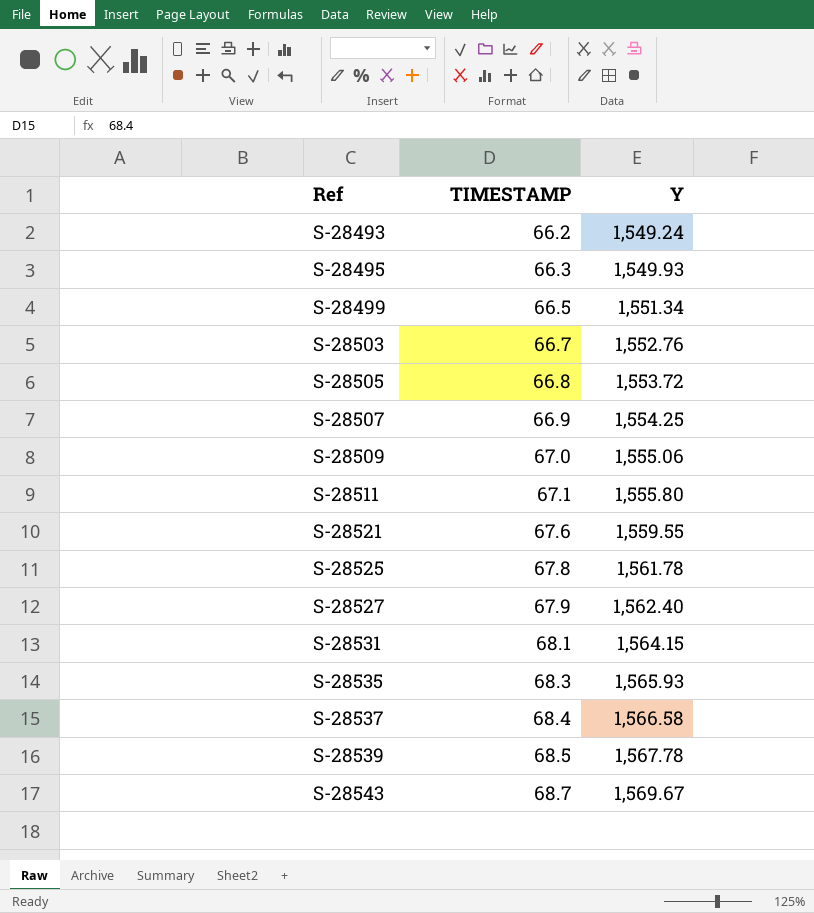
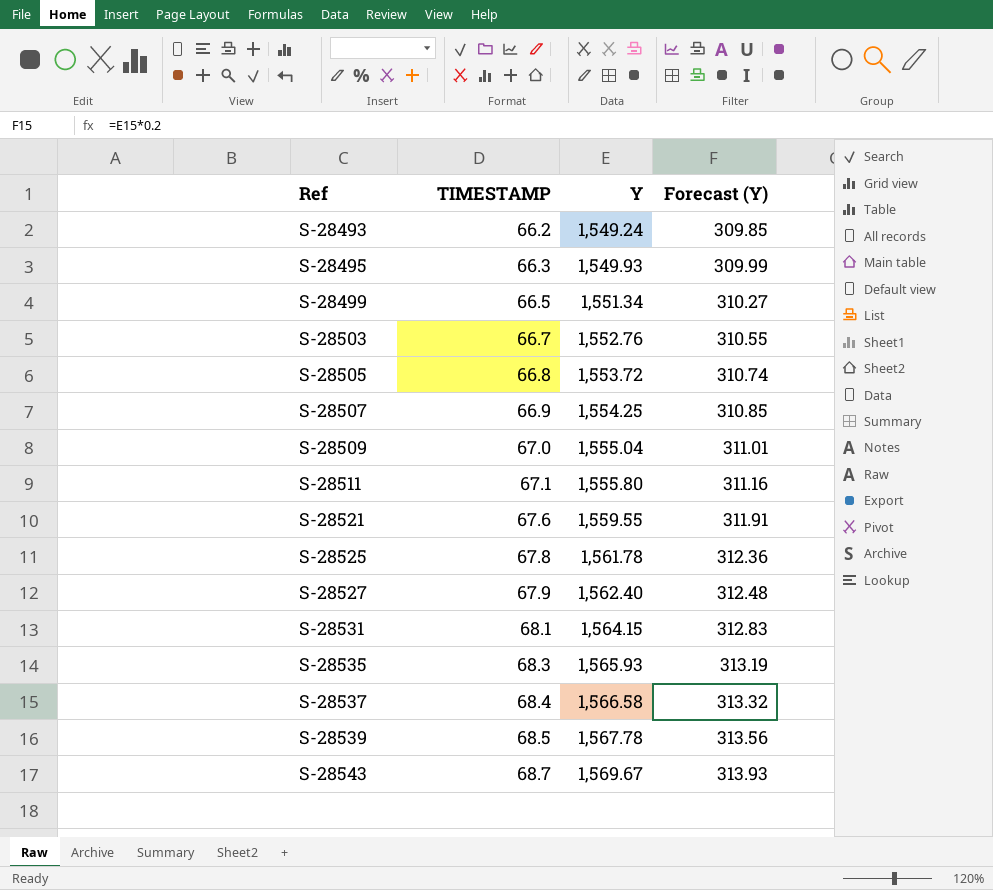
column Forecast (Y) | formula: none -> [Y] * 0.2
S-28509 | Y: 1,555.06 -> 1,555.04

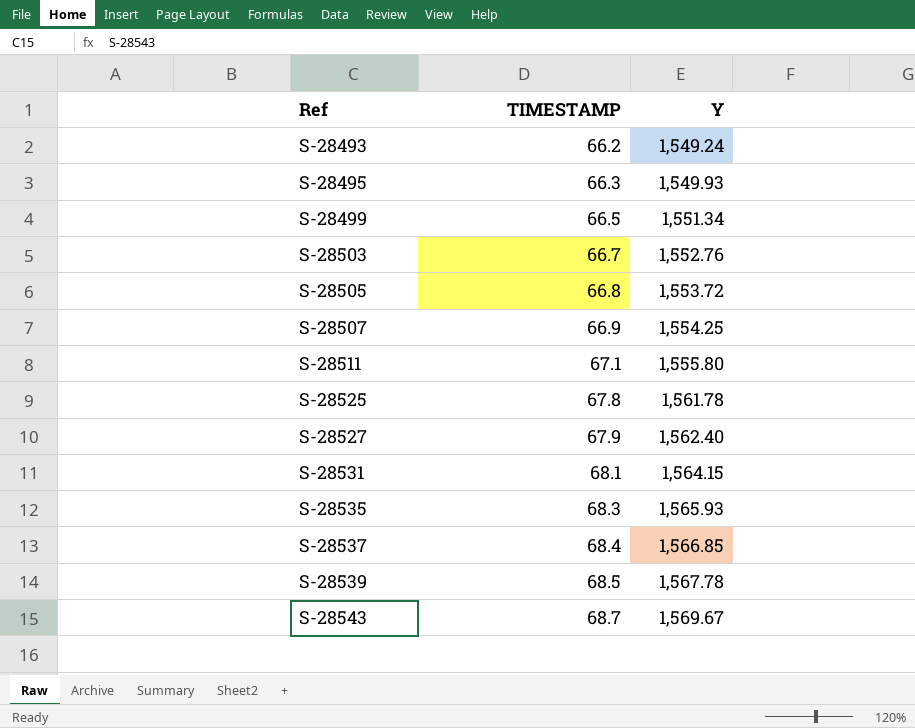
column Forecast (Y) | formula: [Y] * 0.2 -> none
row S-28509: 67.0 | 1,555.04 | 311.01 -> none
row S-28521: 67.6 | 1,559.55 | 311.91 -> none
S-28537 | Y: 1,566.58 -> 1,566.85

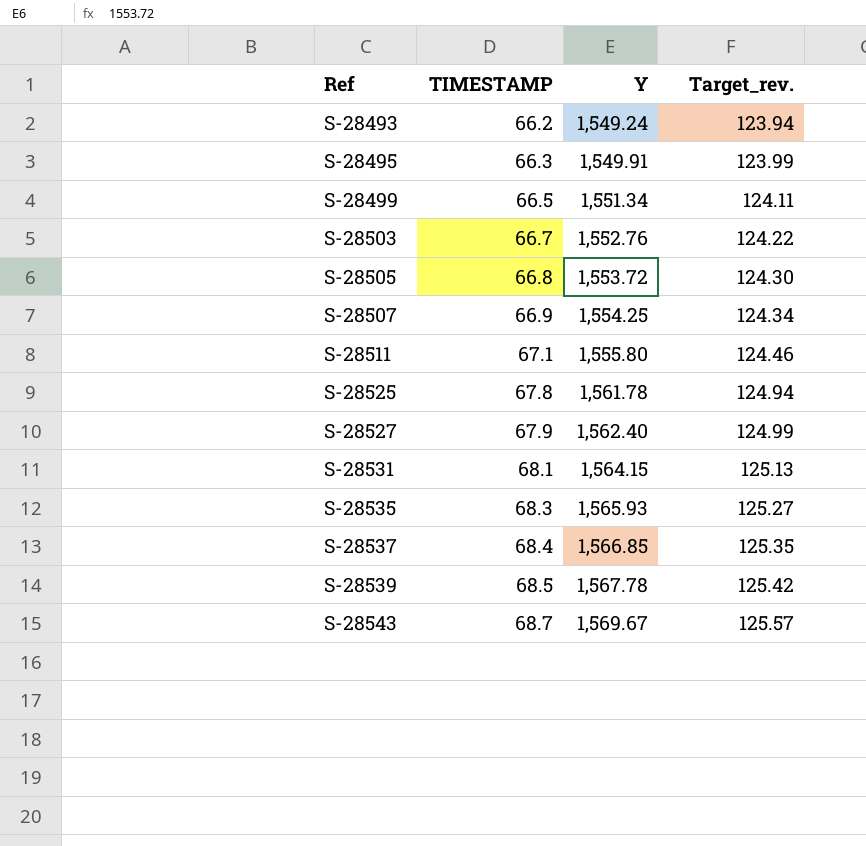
column Target_rev. | formula: none -> [Y] * 0.08
S-28495 | Y: 1,549.93 -> 1,549.91

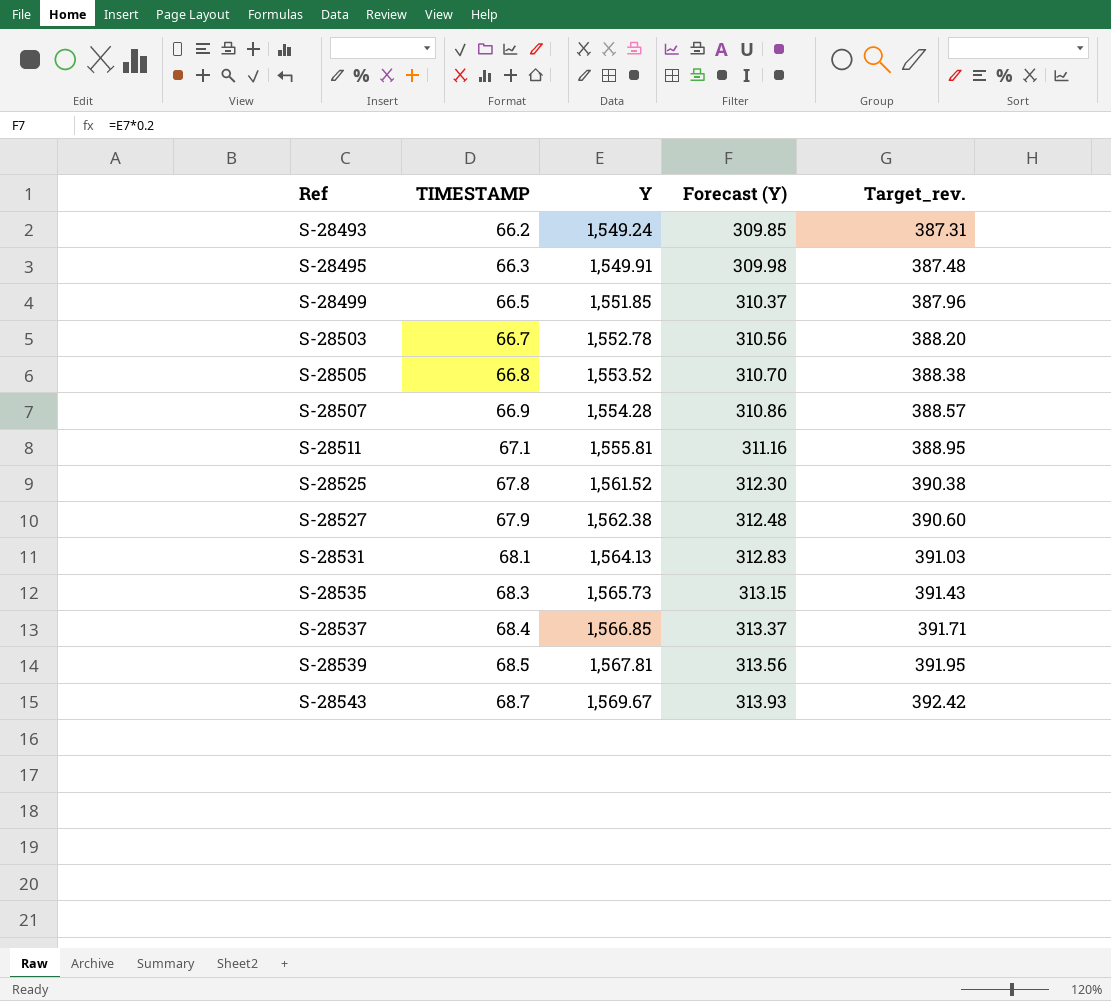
column Forecast (Y) | formula: none -> [Y] * 0.2
column Target_rev. | formula: [Y] * 0.08 -> [Y] * 0.25
S-28499 | Y: 1,551.34 -> 1,551.85
S-28503 | Y: 1,552.76 -> 1,552.78
S-28505 | Y: 1,553.72 -> 1,553.52
S-28507 | Y: 1,554.25 -> 1,554.28
S-28511 | Y: 1,555.80 -> 1,555.81
S-28525 | Y: 1,561.78 -> 1,561.52
S-28527 | Y: 1,562.40 -> 1,562.38
S-28531 | Y: 1,564.15 -> 1,564.13
S-28535 | Y: 1,565.93 -> 1,565.73
S-28539 | Y: 1,567.78 -> 1,567.81

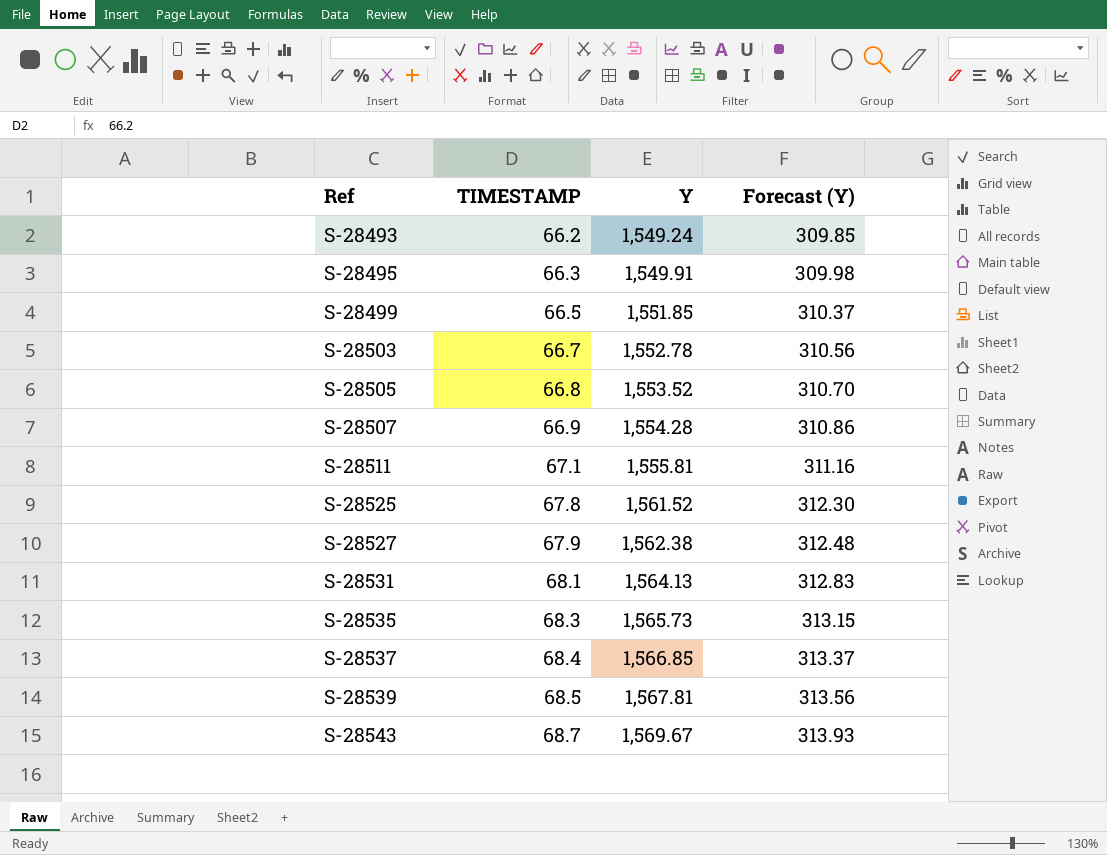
column Target_rev. | formula: [Y] * 0.25 -> none

